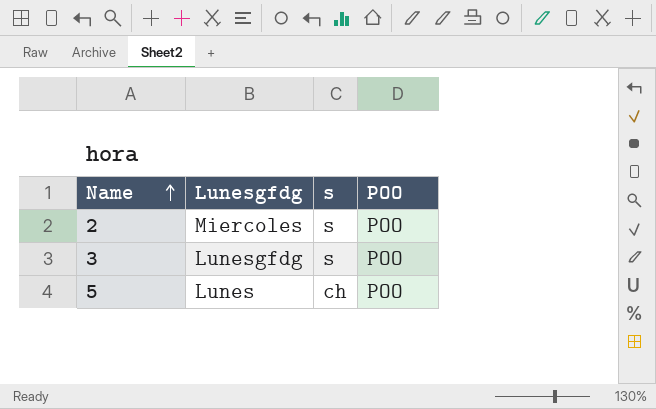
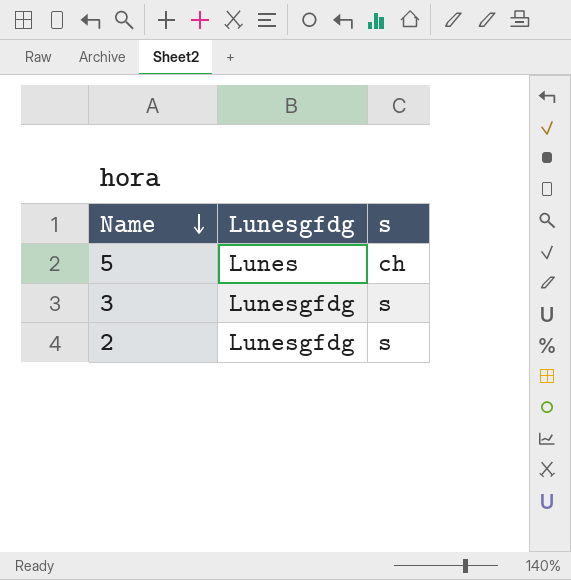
row order: Name ascending -> Name descending
column POO | position: 4 -> none
2 | Lunesgfdg: Miercoles -> Lunesgfdg

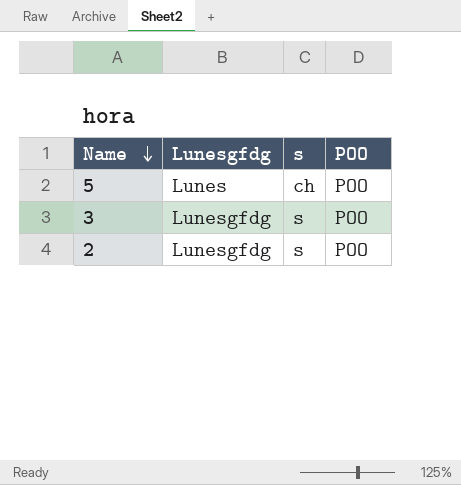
column POO | position: none -> 4

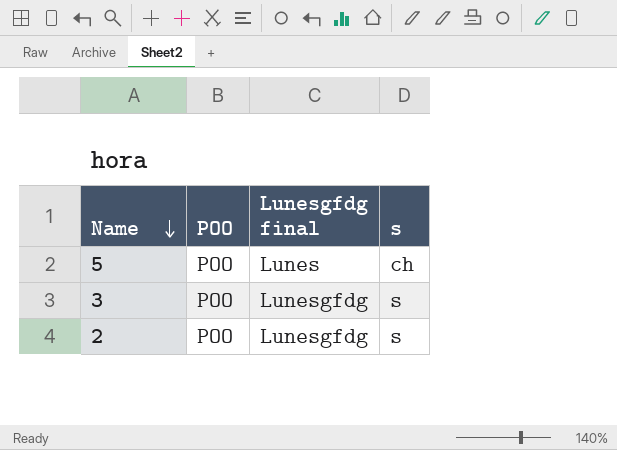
column POO | position: 4 -> 2
column name: Lunesgfdg -> Lunesgfdg final

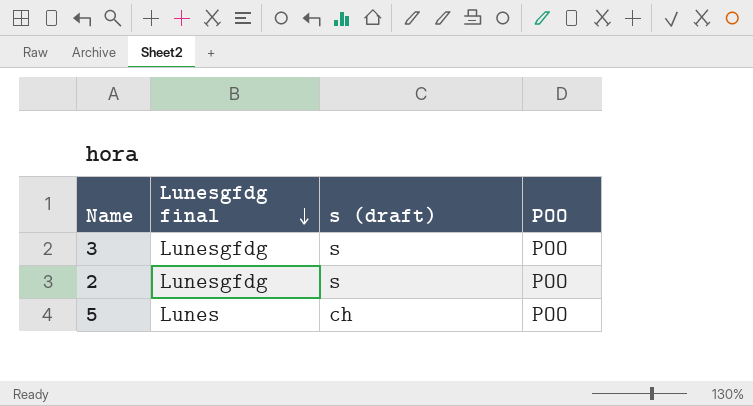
row order: Name descending -> Lunesgfdg final descending
column name: s -> s (draft)
column POO | position: 2 -> 4

